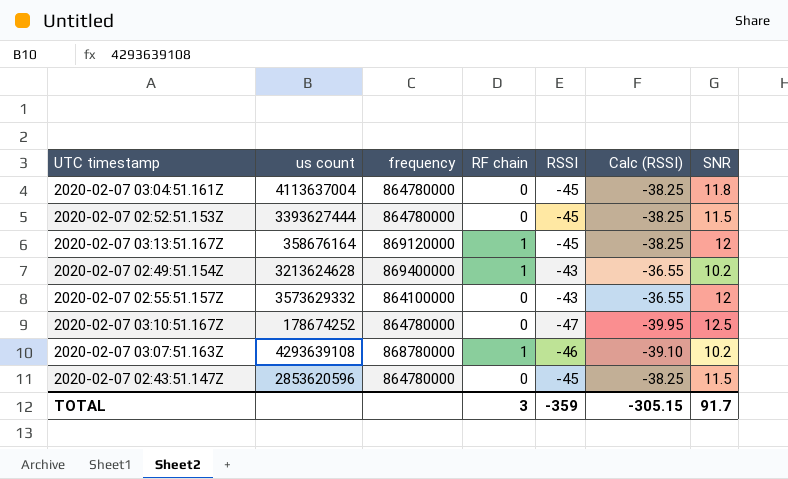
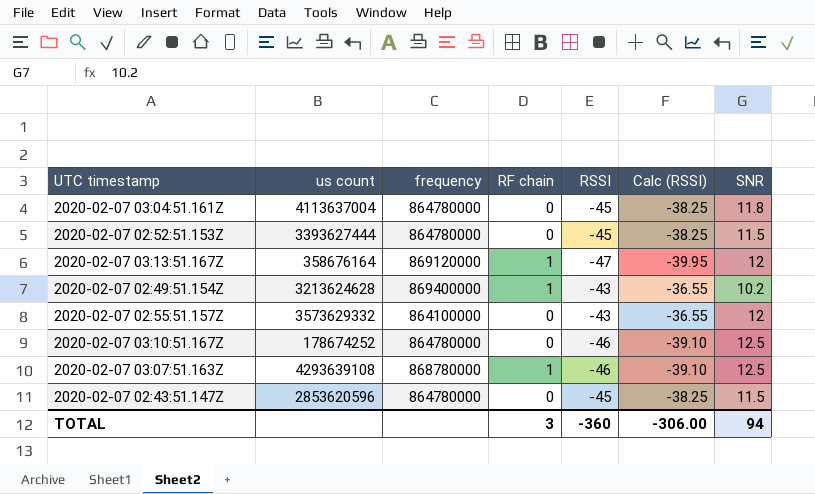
2020-02-07 03:13:51.167Z | RSSI: -45 -> -47
2020-02-07 03:13:51.167Z | Calc (RSSI): -38.25 -> -39.95
2020-02-07 03:10:51.167Z | RSSI: -47 -> -46
2020-02-07 03:10:51.167Z | Calc (RSSI): -39.95 -> -39.10
2020-02-07 03:07:51.163Z | SNR: 10.2 -> 12.5
TOTAL | RSSI: -359 -> -360
TOTAL | Calc (RSSI): -305.15 -> -306.00
TOTAL | SNR: 91.7 -> 94

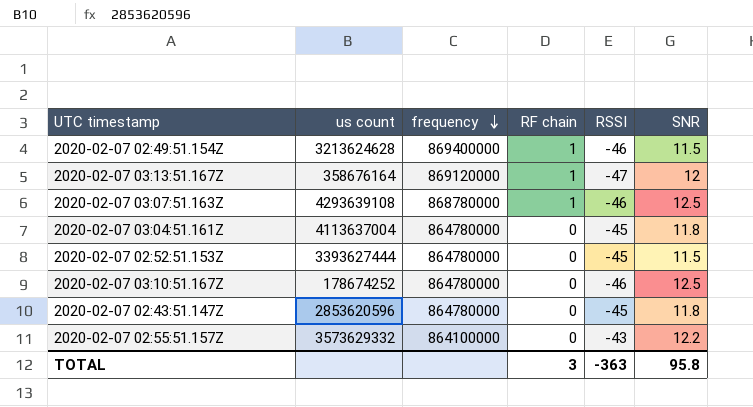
row order: none -> frequency descending
column Calc (RSSI) | formula: [RSSI] * 0.85 -> none
2020-02-07 02:49:51.154Z | RSSI: -43 -> -46
2020-02-07 02:49:51.154Z | SNR: 10.2 -> 11.5
2020-02-07 02:43:51.147Z | SNR: 11.5 -> 11.8
2020-02-07 02:55:51.157Z | SNR: 12 -> 12.2
TOTAL | RSSI: -360 -> -363
TOTAL | SNR: 94 -> 95.8

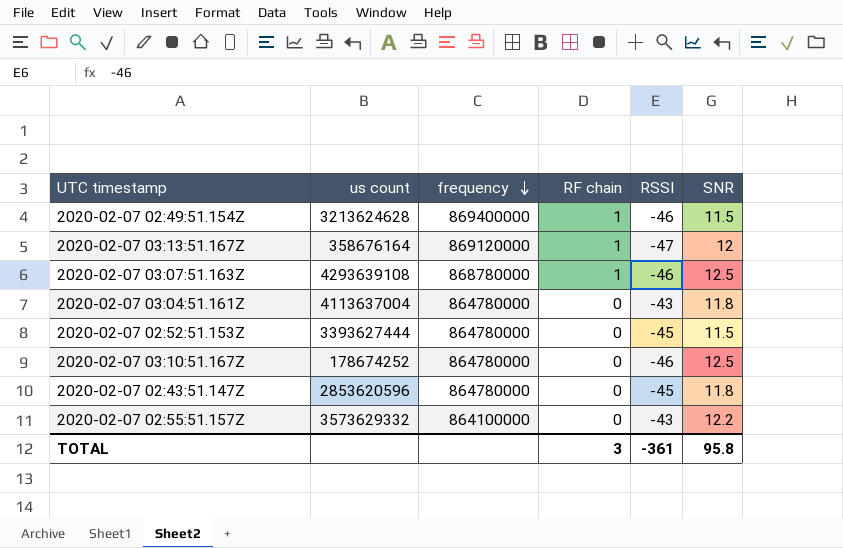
2020-02-07 03:04:51.161Z | RSSI: -45 -> -43
TOTAL | RSSI: -363 -> -361

